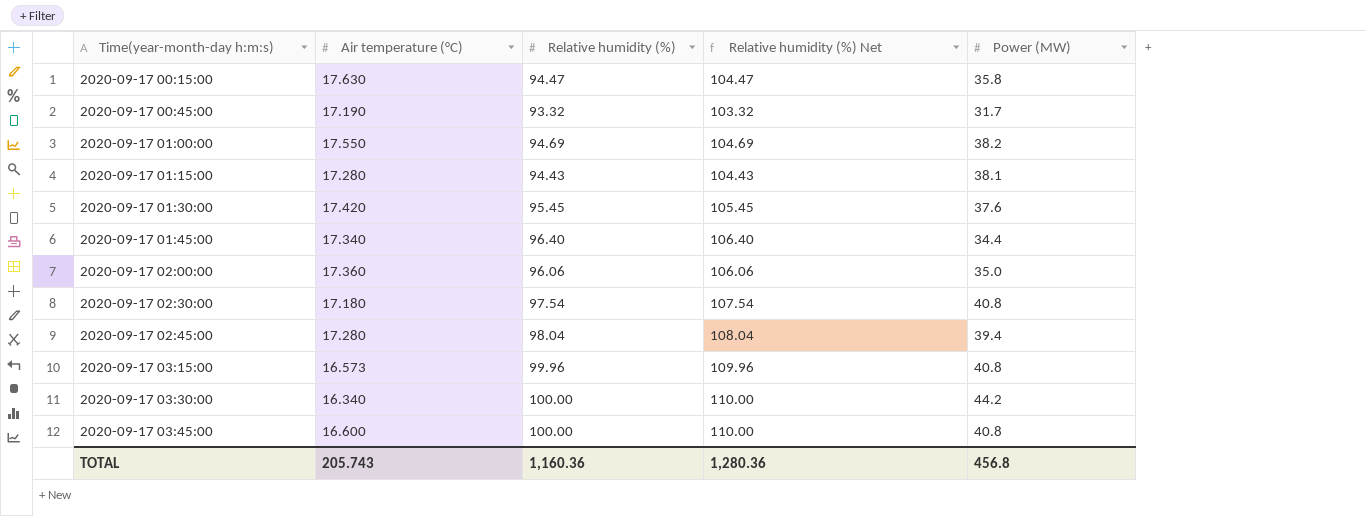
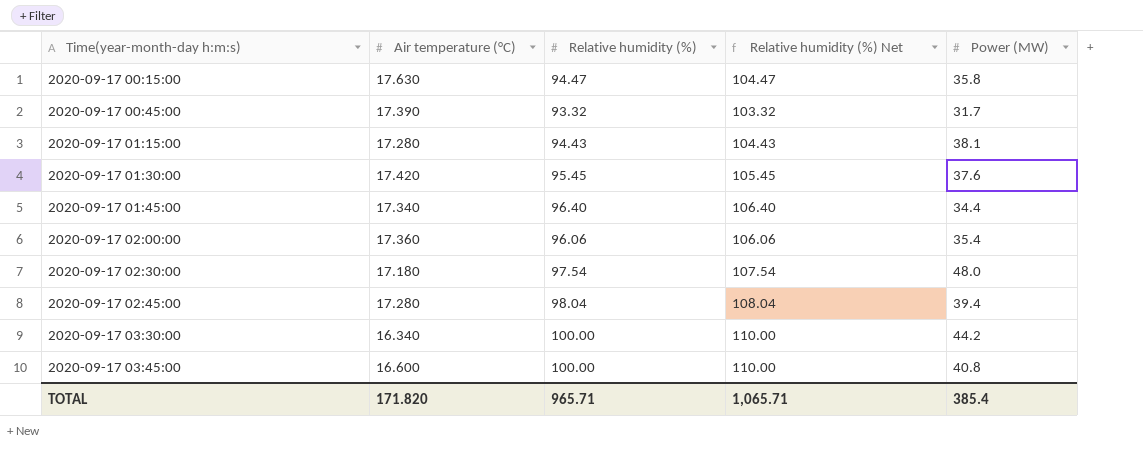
row 2020-09-17 01:00:00: 17.550 | 94.69 | 104.69 | 38.2 -> none
row 2020-09-17 03:15:00: 16.573 | 99.96 | 109.96 | 40.8 -> none
2020-09-17 00:45:00 | Air temperature (°C): 17.190 -> 17.390
2020-09-17 02:00:00 | Power (MW): 35.0 -> 35.4
2020-09-17 02:30:00 | Power (MW): 40.8 -> 48.0
TOTAL | Air temperature (°C): 205.743 -> 171.820
TOTAL | Relative humidity (%): 1,160.36 -> 965.71
TOTAL | Relative humidity (%) Net: 1,280.36 -> 1,065.71
TOTAL | Power (MW): 456.8 -> 385.4

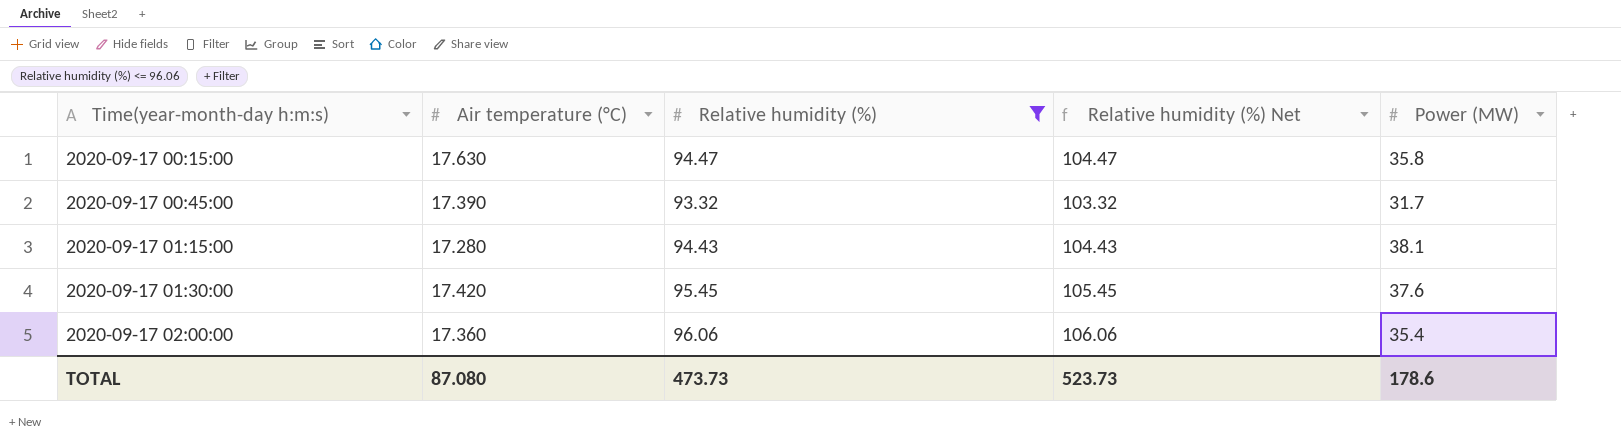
filter: none -> Relative humidity (%) <= 96.06
TOTAL | Air temperature (°C): 171.820 -> 87.080
TOTAL | Relative humidity (%): 965.71 -> 473.73
TOTAL | Relative humidity (%) Net: 1,065.71 -> 523.73
TOTAL | Power (MW): 385.4 -> 178.6

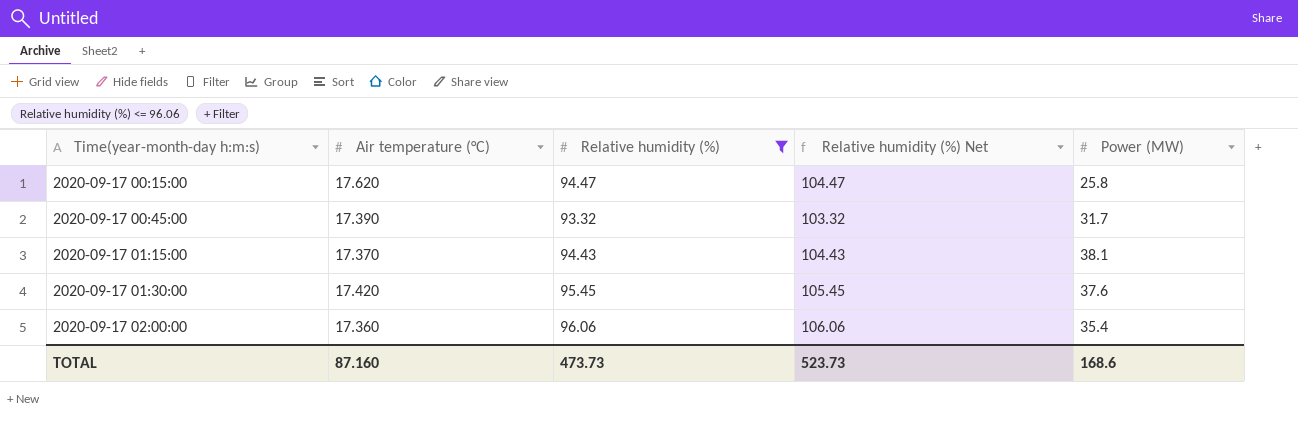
2020-09-17 00:15:00 | Air temperature (°C): 17.630 -> 17.620
2020-09-17 00:15:00 | Power (MW): 35.8 -> 25.8
2020-09-17 01:15:00 | Air temperature (°C): 17.280 -> 17.370
TOTAL | Air temperature (°C): 87.080 -> 87.160
TOTAL | Power (MW): 178.6 -> 168.6

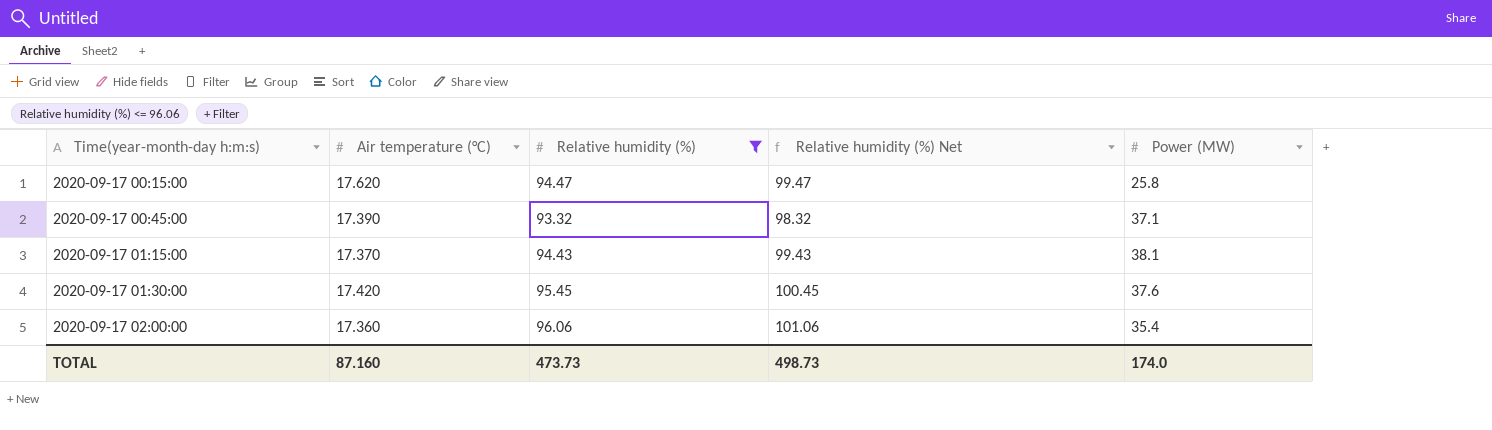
column Relative humidity (%) Net | formula: [Relative humidity (%)] + 10 -> [Relative humidity (%)] + 5
2020-09-17 00:45:00 | Power (MW): 31.7 -> 37.1
TOTAL | Relative humidity (%) Net: 523.73 -> 498.73
TOTAL | Power (MW): 168.6 -> 174.0

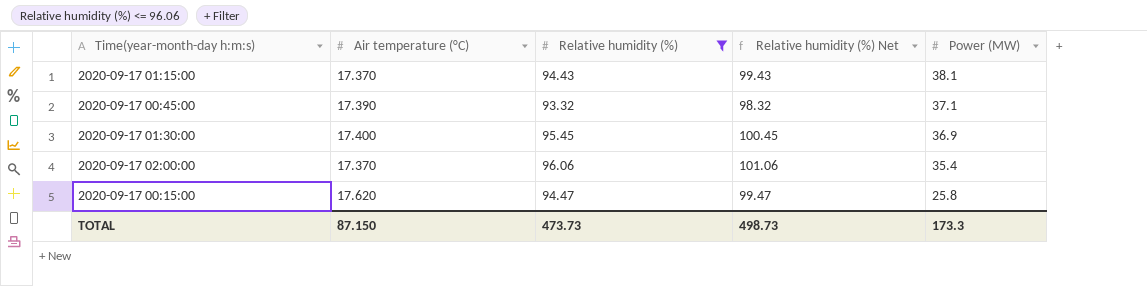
row order: Time(year-month-day h:m:s) ascending -> Power (MW) descending
2020-09-17 01:30:00 | Air temperature (°C): 17.420 -> 17.400
2020-09-17 01:30:00 | Power (MW): 37.6 -> 36.9
2020-09-17 02:00:00 | Air temperature (°C): 17.360 -> 17.370
TOTAL | Air temperature (°C): 87.160 -> 87.150
TOTAL | Power (MW): 174.0 -> 173.3

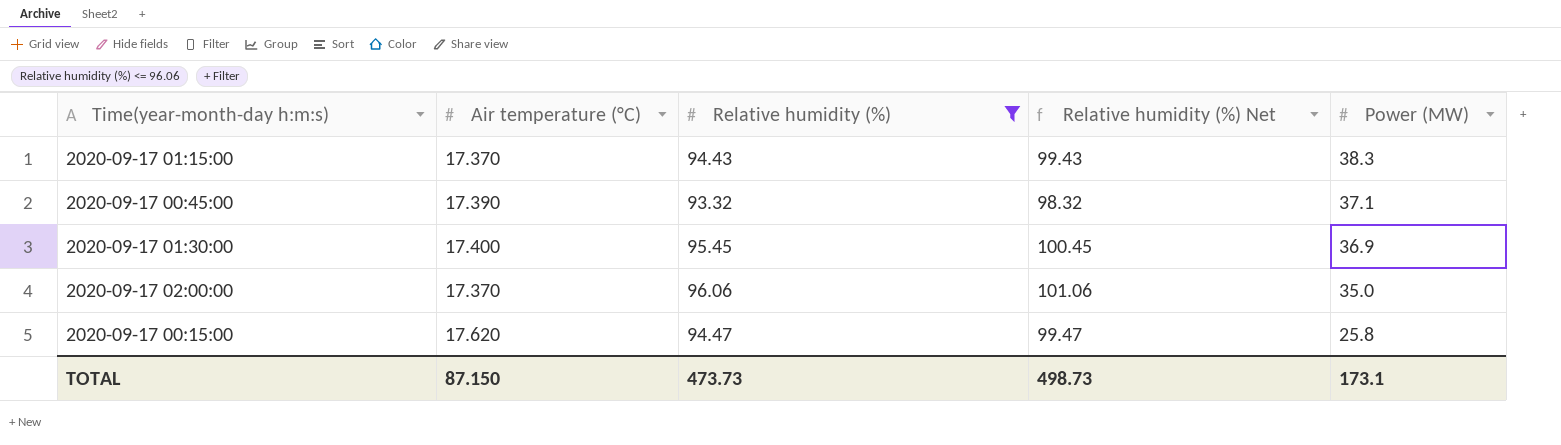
2020-09-17 01:15:00 | Power (MW): 38.1 -> 38.3
2020-09-17 02:00:00 | Power (MW): 35.4 -> 35.0
TOTAL | Power (MW): 173.3 -> 173.1

